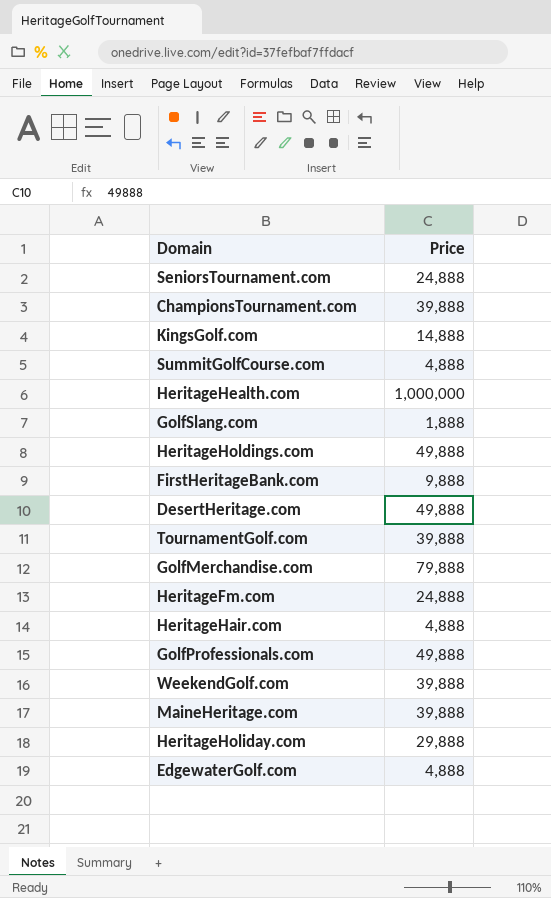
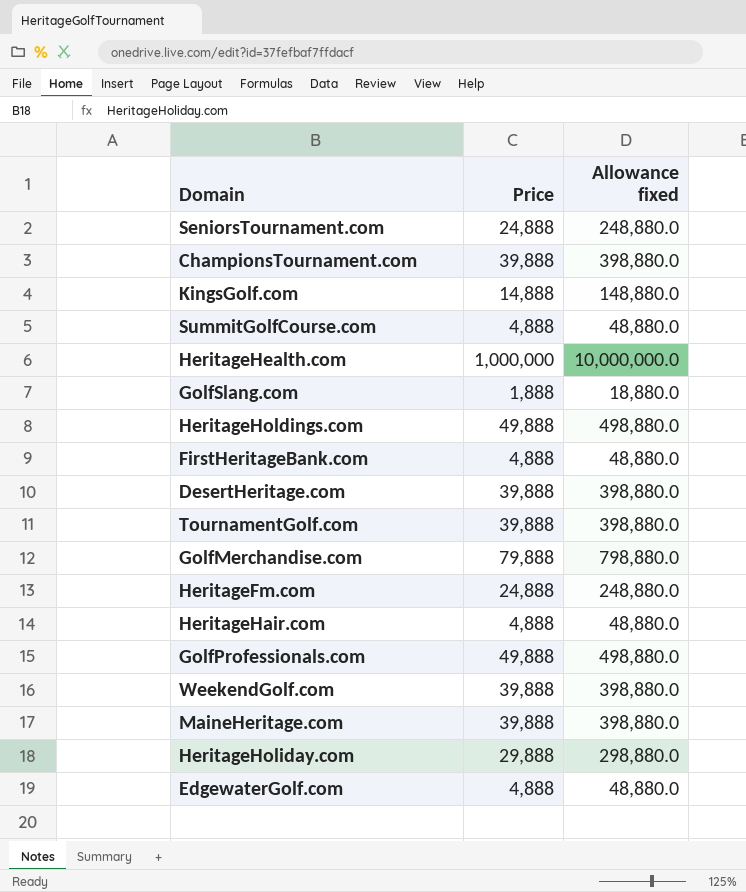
column Allowance fixed | formula: none -> [Price] * 10
FirstHeritageBank.com | Price: 9,888 -> 4,888
DesertHeritage.com | Price: 49,888 -> 39,888

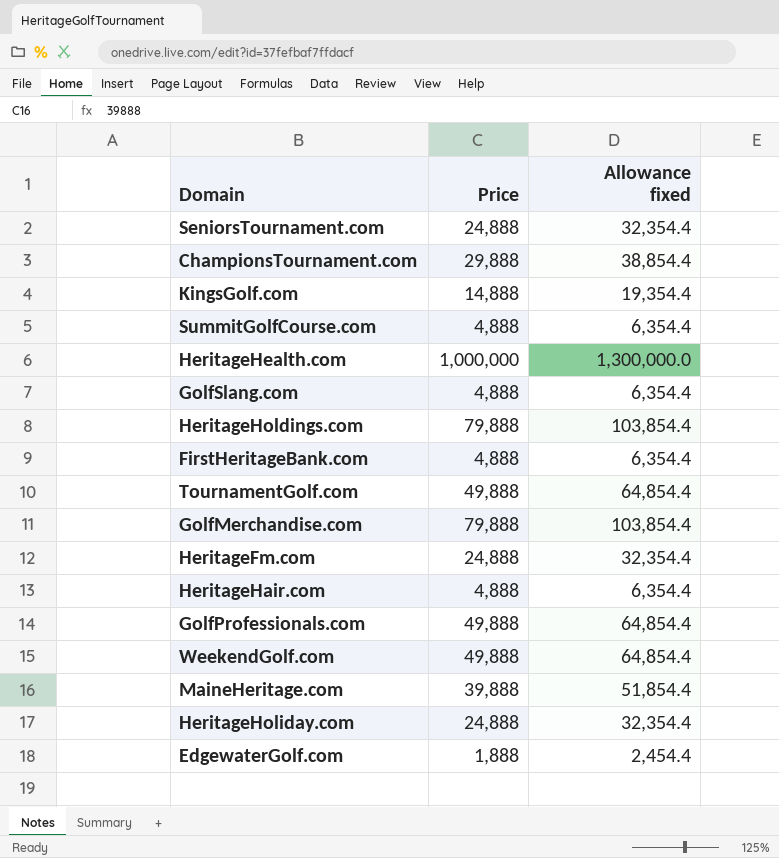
column Allowance fixed | formula: [Price] * 10 -> [Price] * 1.3
row DesertHeritage.com: 39,888 | 398,880.0 -> none
ChampionsTournament.com | Price: 39,888 -> 29,888
GolfSlang.com | Price: 1,888 -> 4,888
HeritageHoldings.com | Price: 49,888 -> 79,888
TournamentGolf.com | Price: 39,888 -> 49,888
WeekendGolf.com | Price: 39,888 -> 49,888
HeritageHoliday.com | Price: 29,888 -> 24,888
EdgewaterGolf.com | Price: 4,888 -> 1,888

